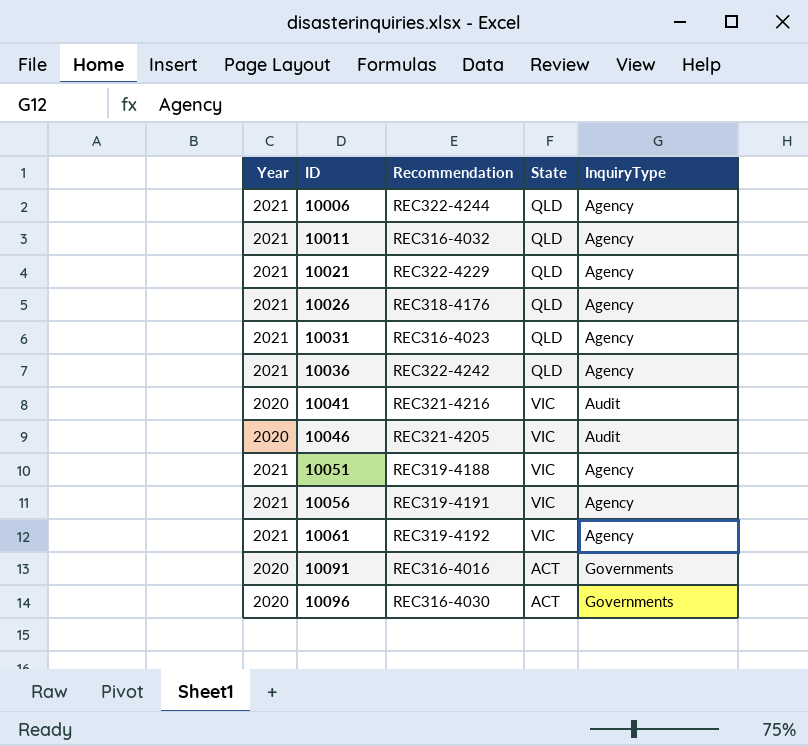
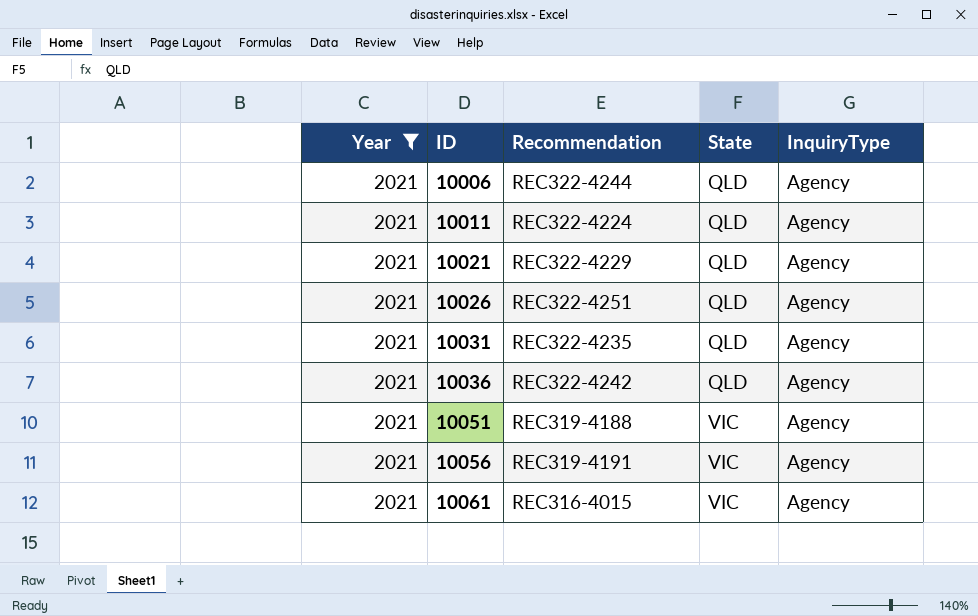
filter: none -> Year = 2021
10011 | Recommendation: REC316-4032 -> REC322-4224
10026 | Recommendation: REC318-4176 -> REC322-4251
10031 | Recommendation: REC316-4023 -> REC322-4235
10061 | Recommendation: REC319-4192 -> REC316-4015

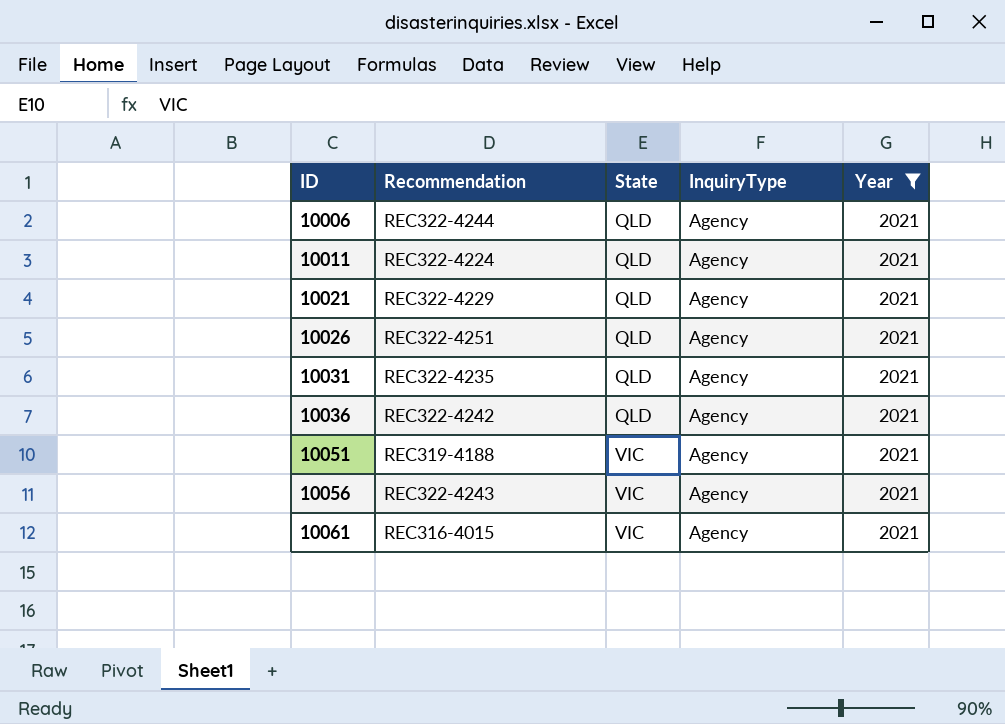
column Year | position: 1 -> 5
10056 | Recommendation: REC319-4191 -> REC322-4243

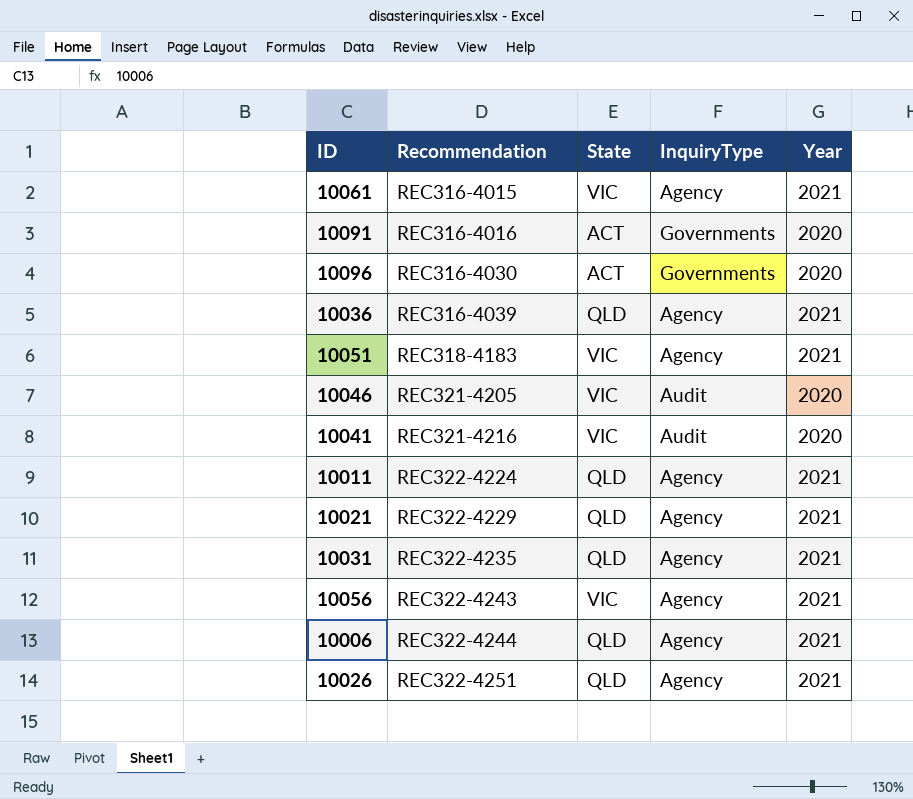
filter: Year = 2021 -> none
row order: ID ascending -> Recommendation ascending
10036 | Recommendation: REC322-4242 -> REC316-4039
10051 | Recommendation: REC319-4188 -> REC318-4183

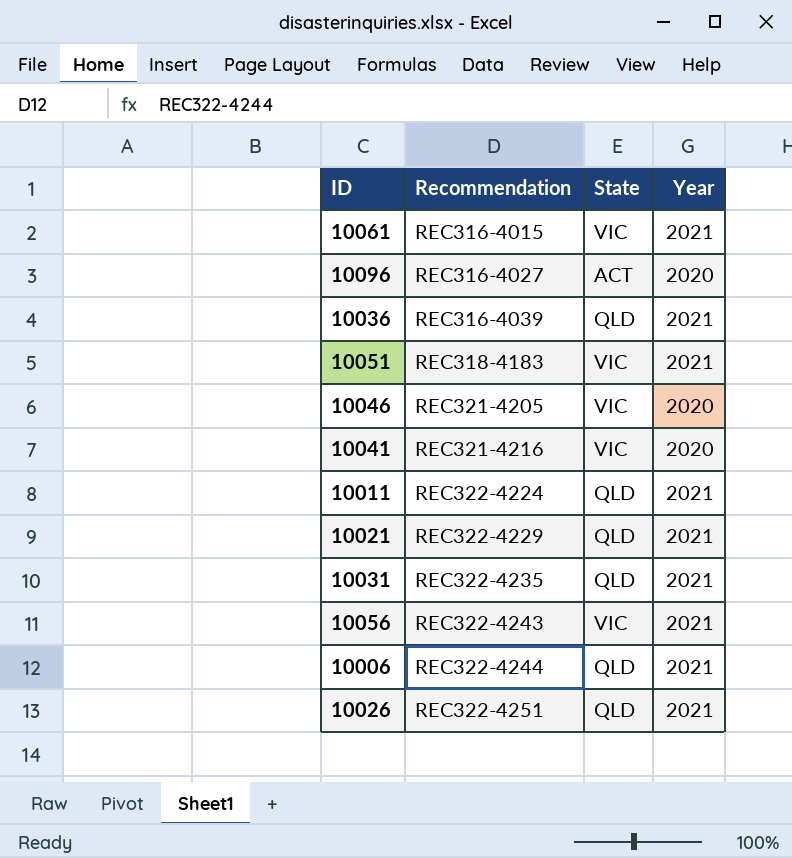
column InquiryType | position: 4 -> none
row 10091: REC316-4016 | ACT | Governments | 2020 -> none
10096 | Recommendation: REC316-4030 -> REC316-4027

